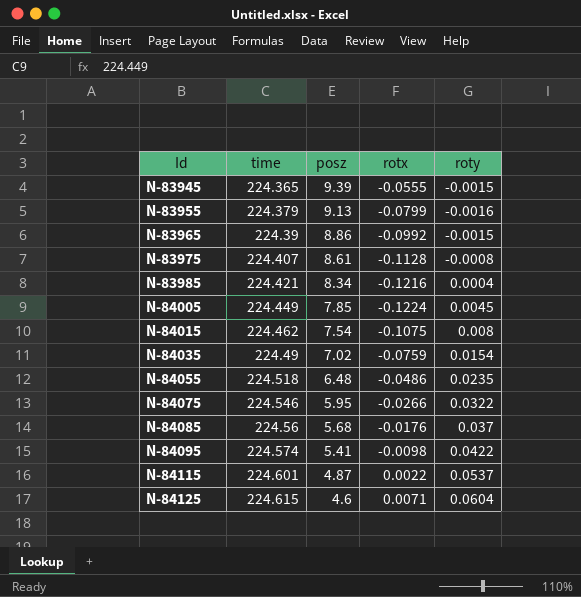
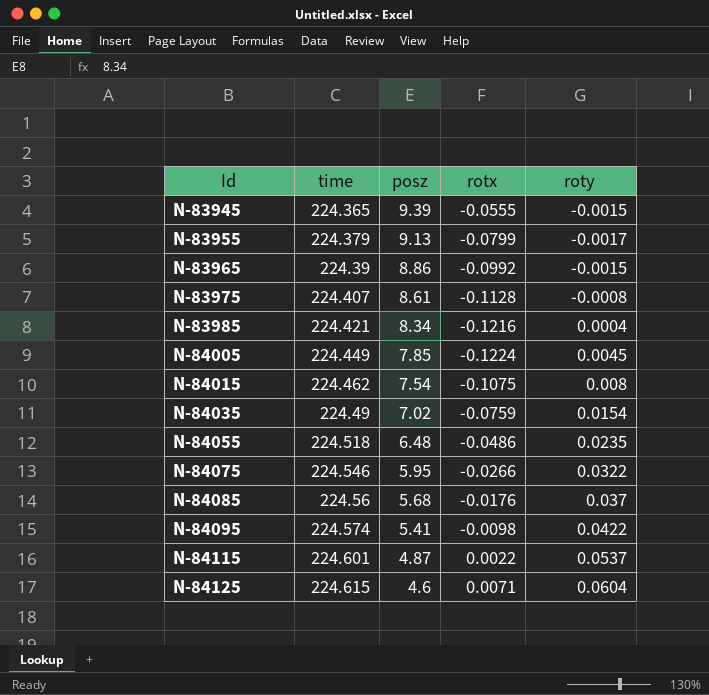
N-83955 | roty: -0.0016 -> -0.0017

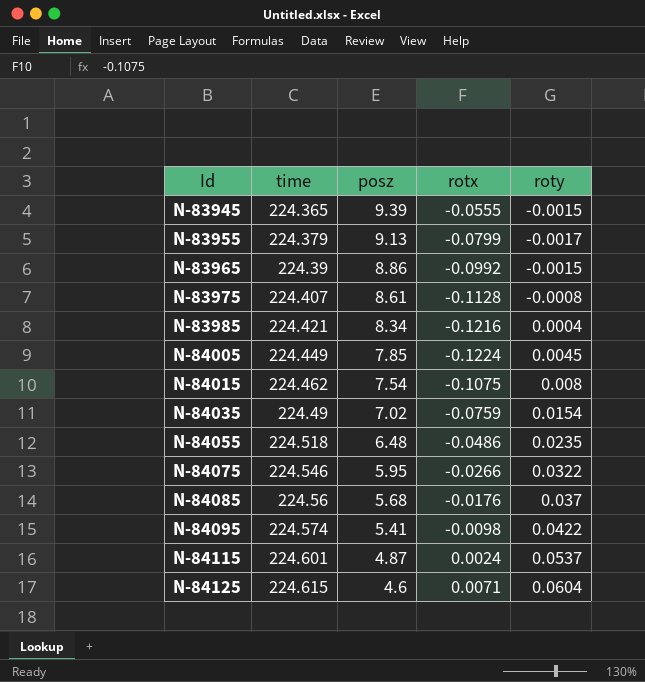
N-84115 | rotx: 0.0022 -> 0.0024

